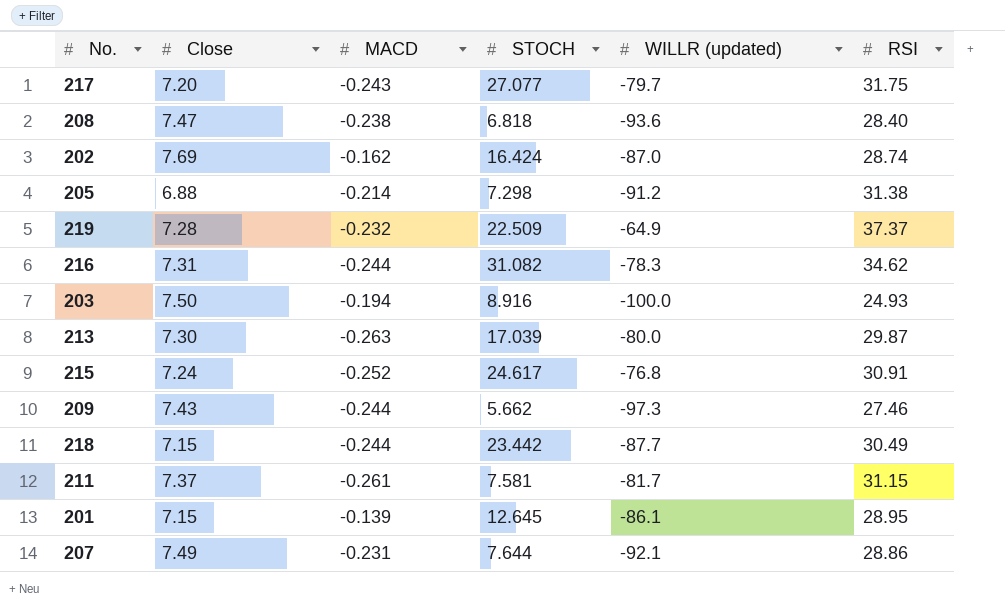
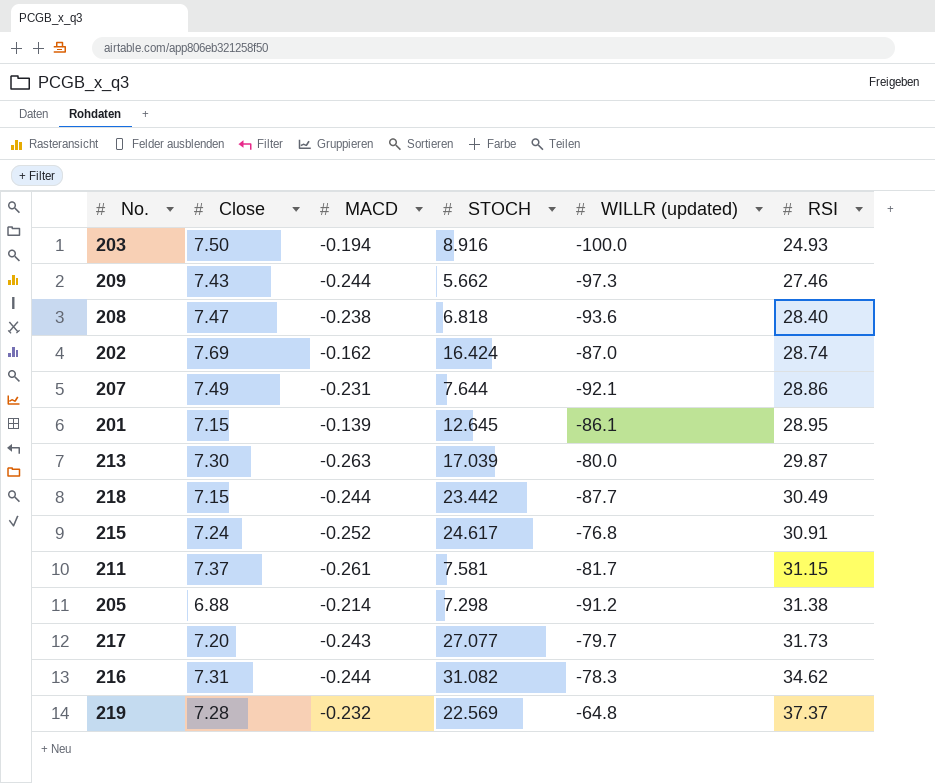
row order: none -> RSI ascending
217 | RSI: 31.75 -> 31.73
219 | STOCH: 22.509 -> 22.569
219 | WILLR (updated): -64.9 -> -64.8

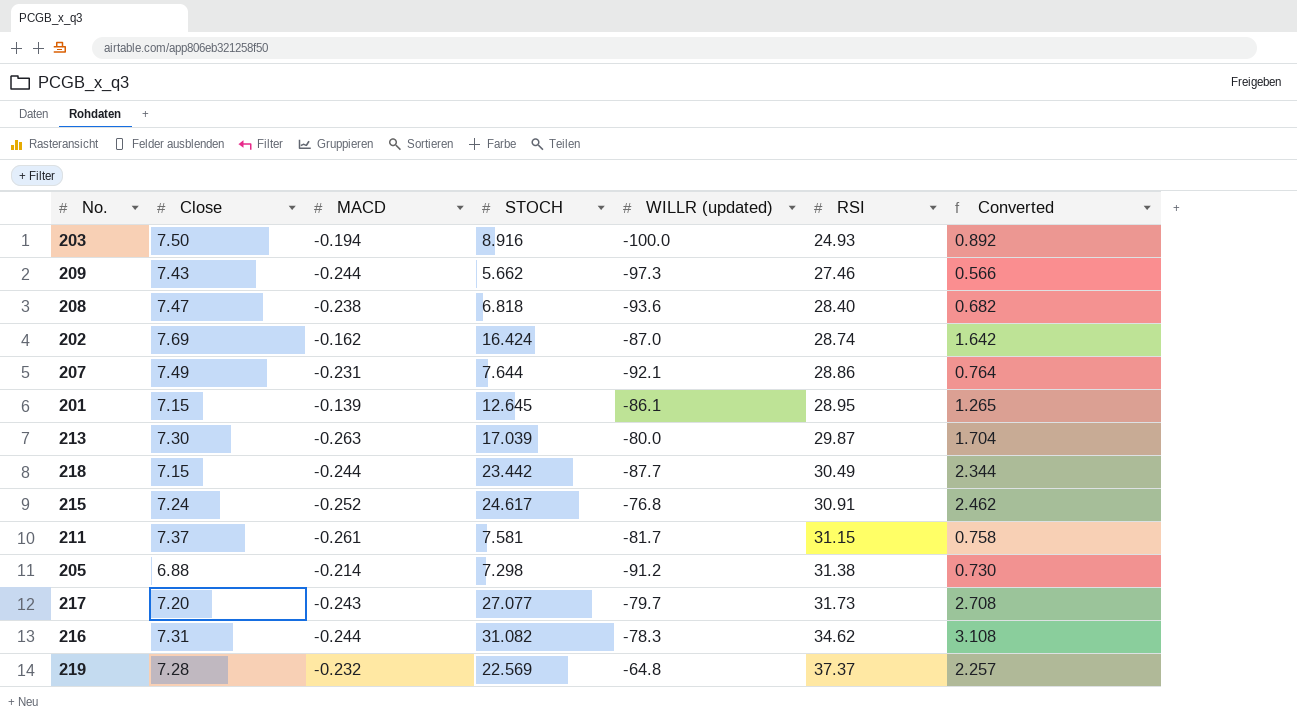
column Converted | formula: none -> [STOCH] * 0.1

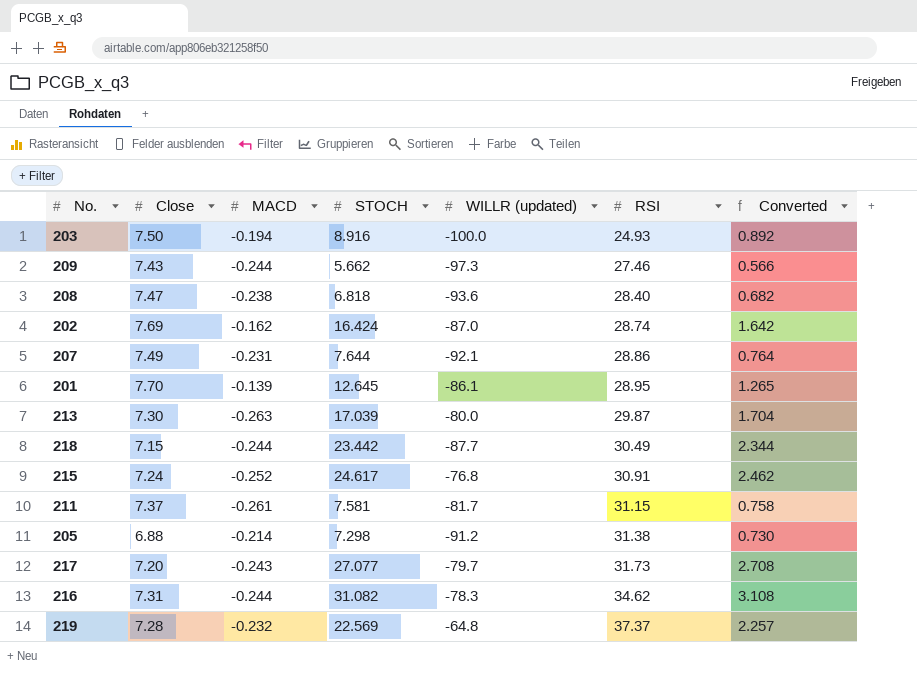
201 | Close: 7.15 -> 7.70

